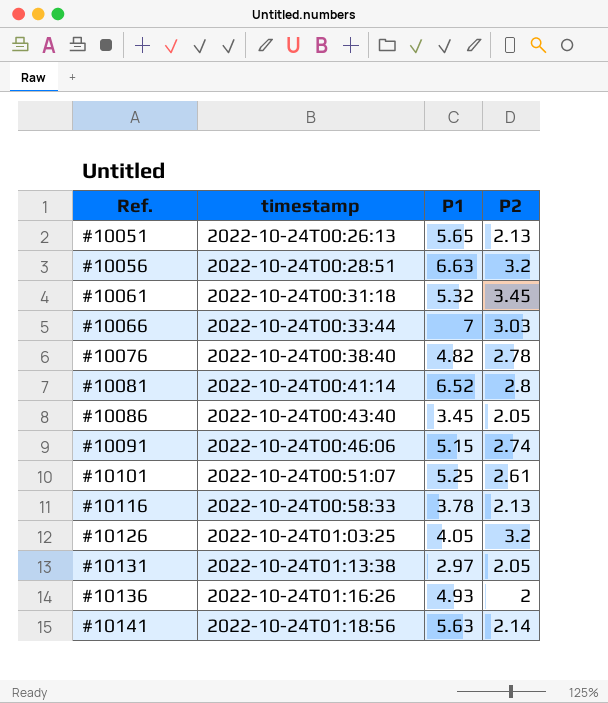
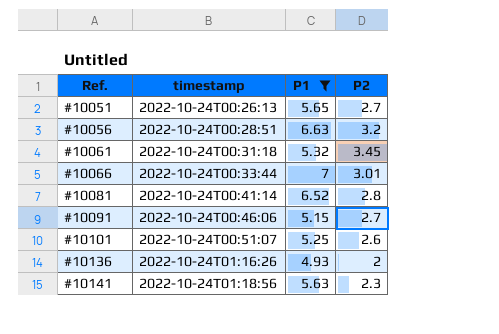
filter: none -> P1 >= 4.93
#10051 | P2: 2.13 -> 2.7
#10066 | P2: 3.03 -> 3.01
#10091 | P2: 2.74 -> 2.7
#10101 | P2: 2.61 -> 2.6
#10141 | P2: 2.14 -> 2.3

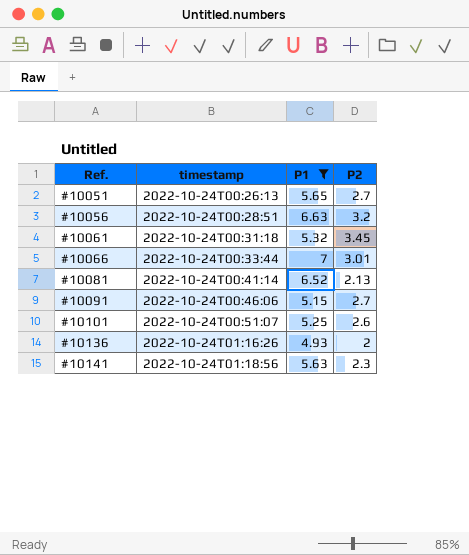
#10081 | P2: 2.8 -> 2.13

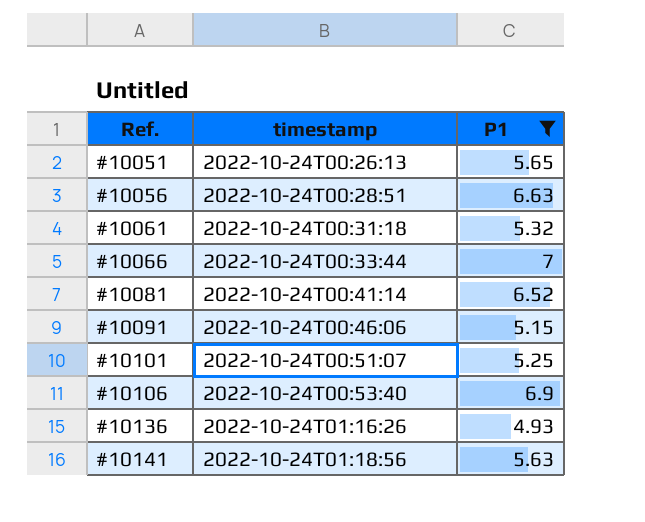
column P2 | position: 4 -> none
row #10106: none -> 2022-10-24T00:53:40 | 6.9

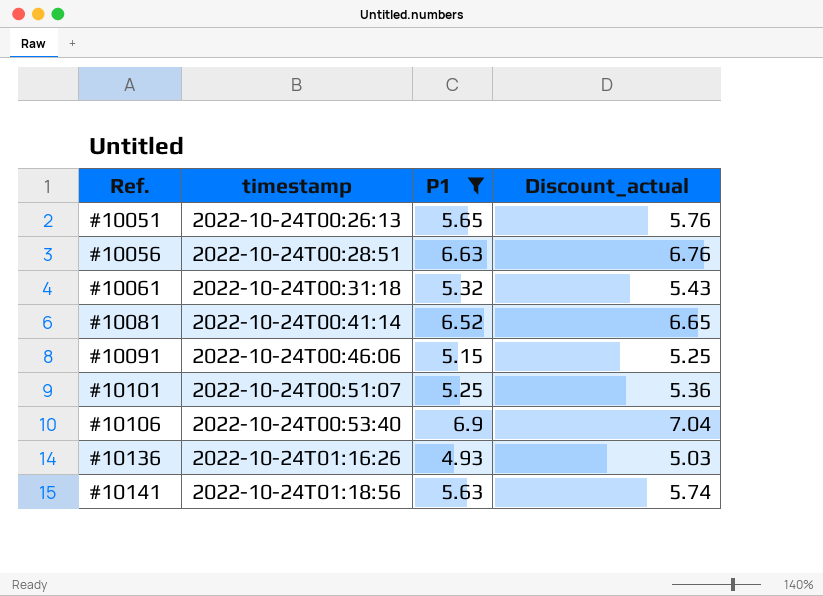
column Discount_actual | formula: none -> [P1] * 1.02
row #10066: 2022-10-24T00:33:44 | 7 -> none

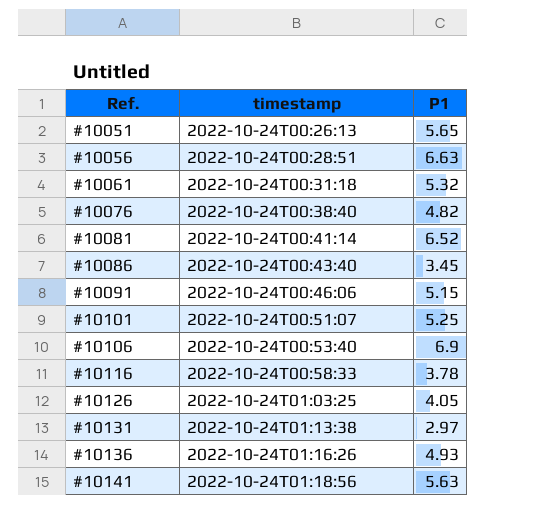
filter: P1 >= 4.93 -> none
column Discount_actual | formula: [P1] * 1.02 -> none

